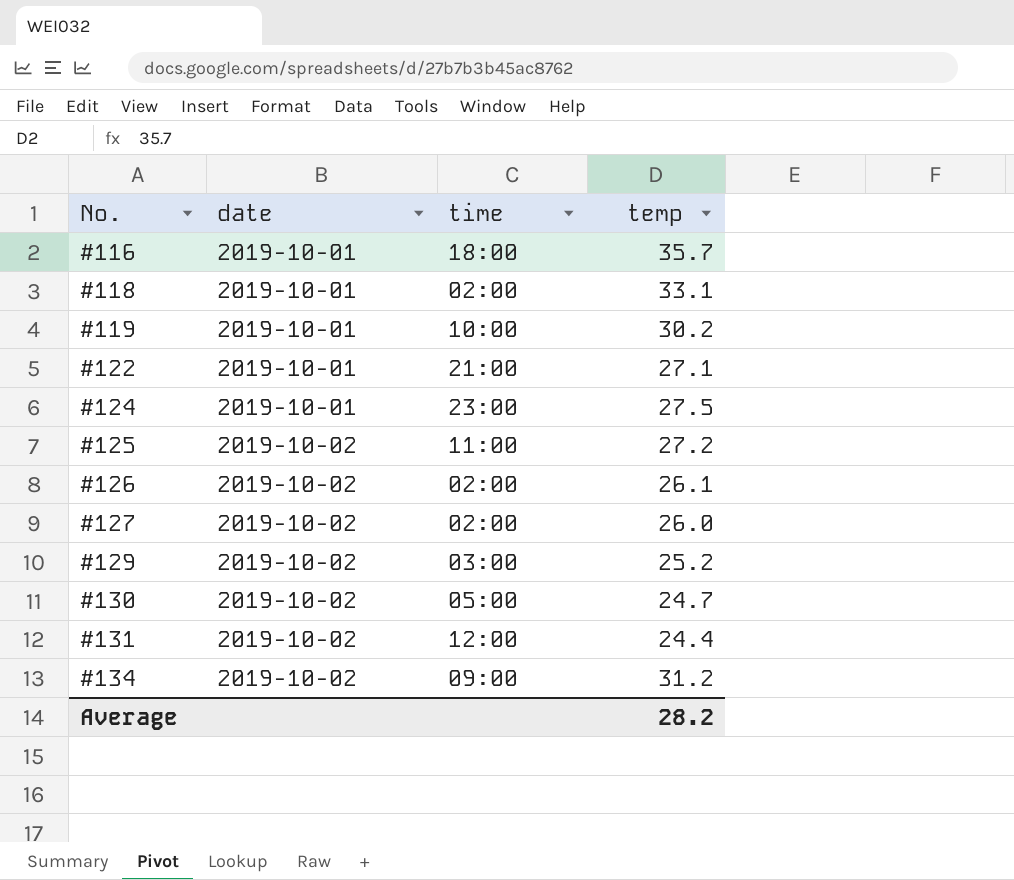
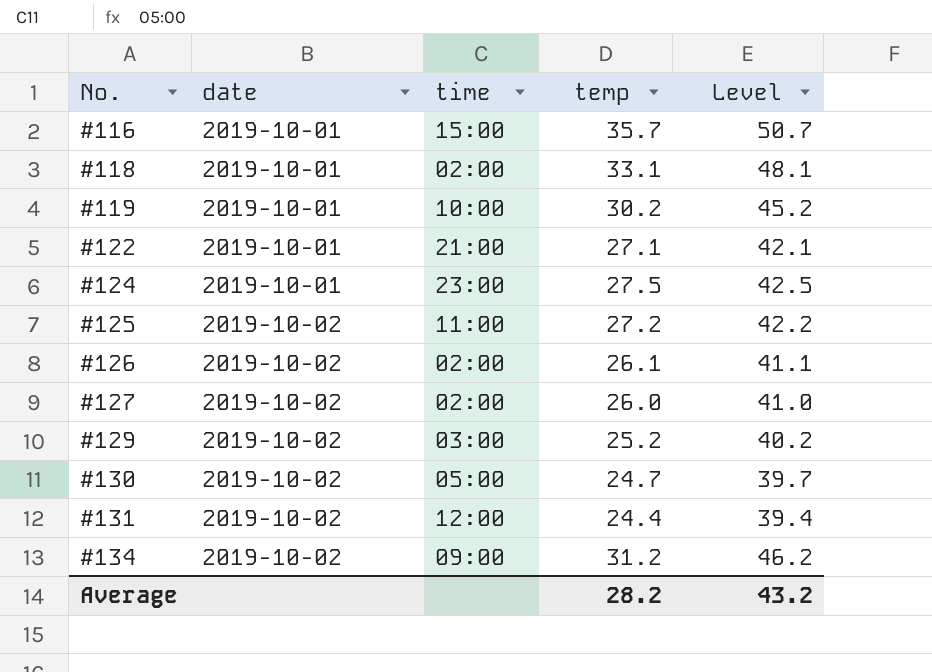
column Level | formula: none -> [temp] + 15
#116 | time: 18:00 -> 15:00

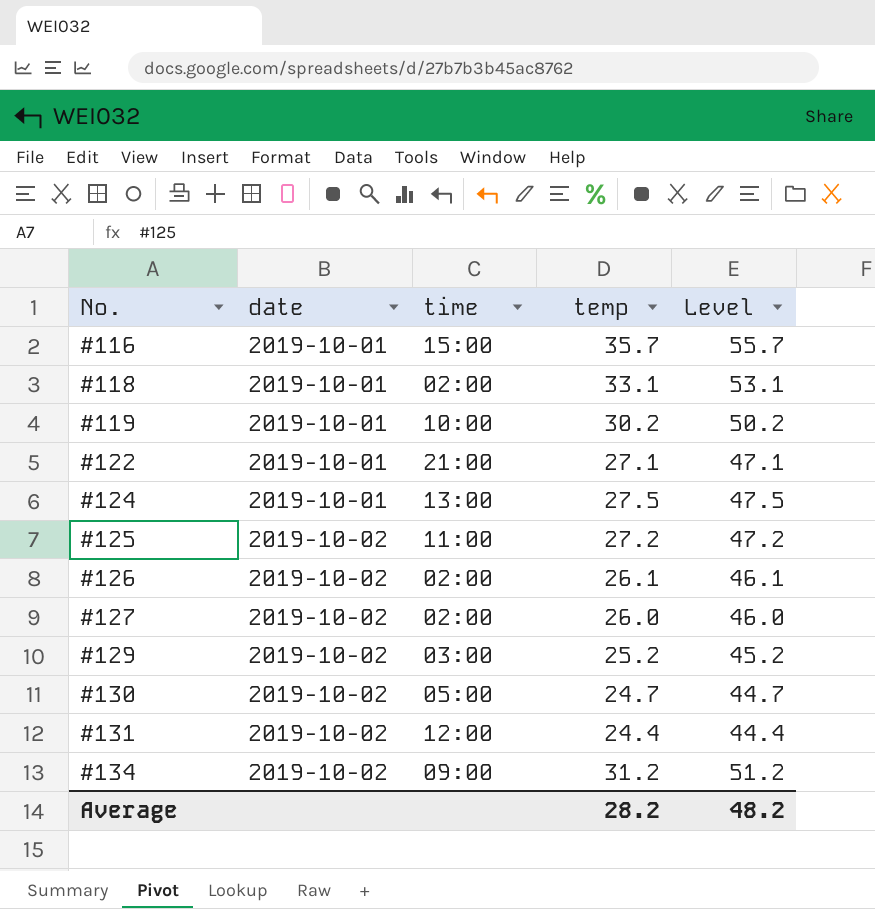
column Level | formula: [temp] + 15 -> [temp] + 20
#124 | time: 23:00 -> 13:00
Average | Level: 43.2 -> 48.2

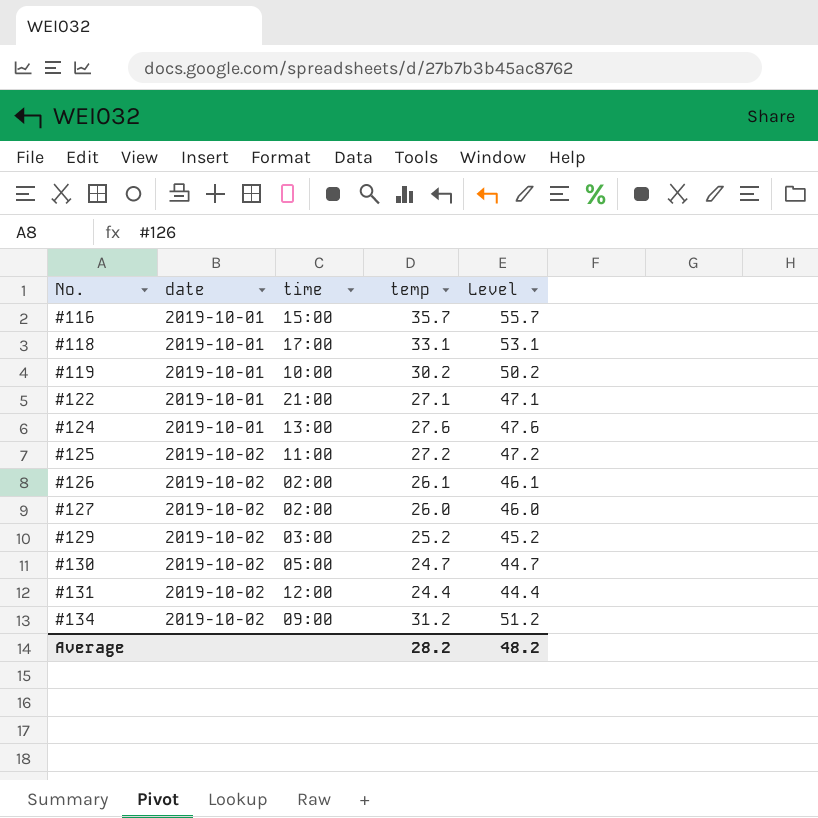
#118 | time: 02:00 -> 17:00
#124 | temp: 27.5 -> 27.6
#124 | Level: 47.5 -> 47.6

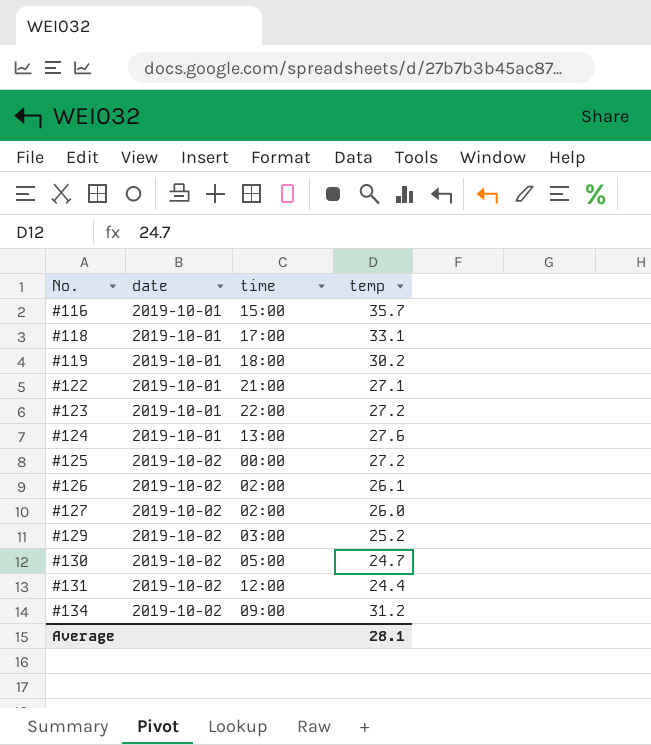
column Level | formula: [temp] + 20 -> none
#119 | time: 10:00 -> 18:00
row #123: none -> 2019-10-01 | 22:00 | 27.2
#125 | time: 11:00 -> 00:00
Average | temp: 28.2 -> 28.1

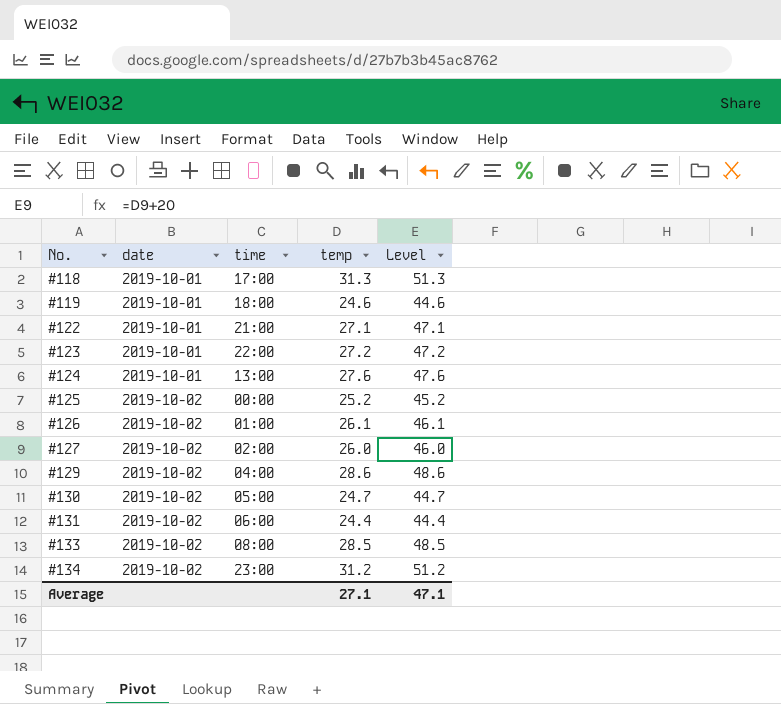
column Level | formula: none -> [temp] + 20
row #116: 2019-10-01 | 15:00 | 35.7 -> none
#118 | temp: 33.1 -> 31.3
#119 | temp: 30.2 -> 24.6
#125 | temp: 27.2 -> 25.2
#126 | time: 02:00 -> 01:00
#129 | time: 03:00 -> 04:00
#129 | temp: 25.2 -> 28.6
#131 | time: 12:00 -> 06:00
row #133: none -> 2019-10-02 | 08:00 | 28.5 | 48.5
#134 | time: 09:00 -> 23:00
Average | temp: 28.1 -> 27.1

